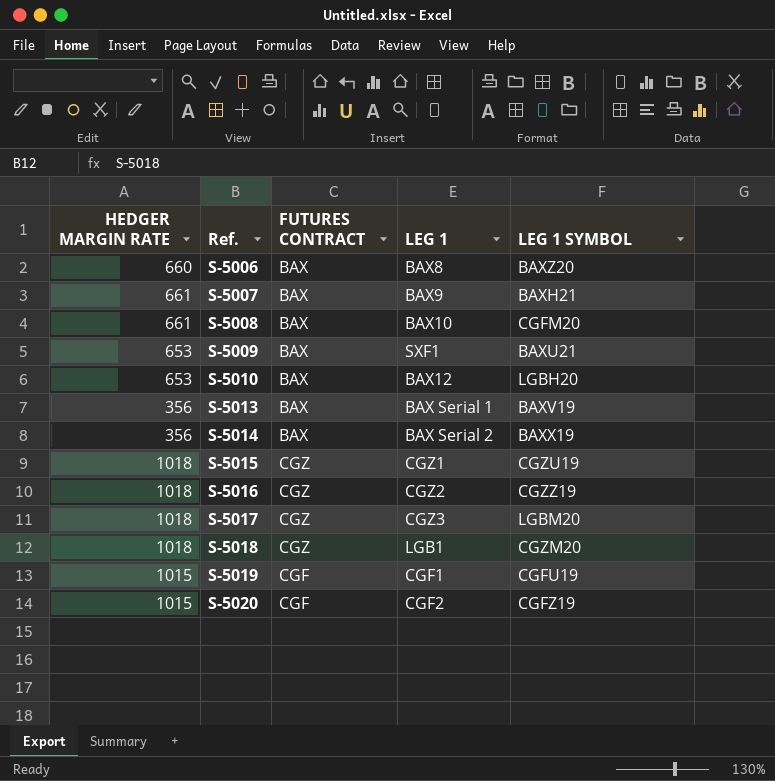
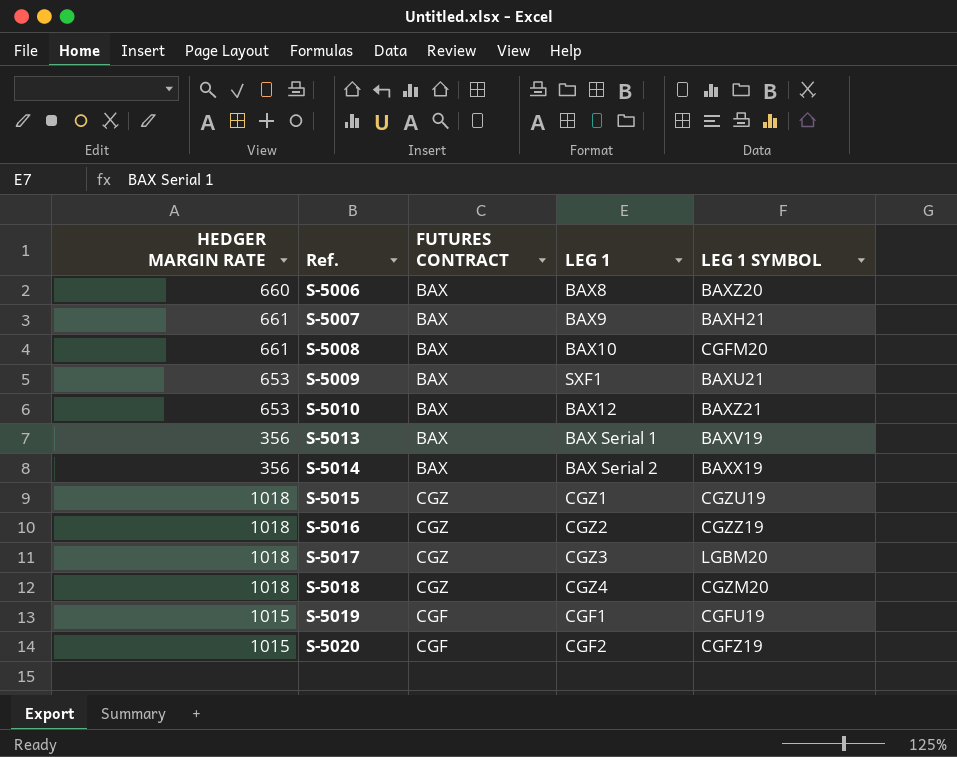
S-5010 | LEG 1 SYMBOL: LGBH20 -> BAXZ21
S-5018 | LEG 1: LGB1 -> CGZ4

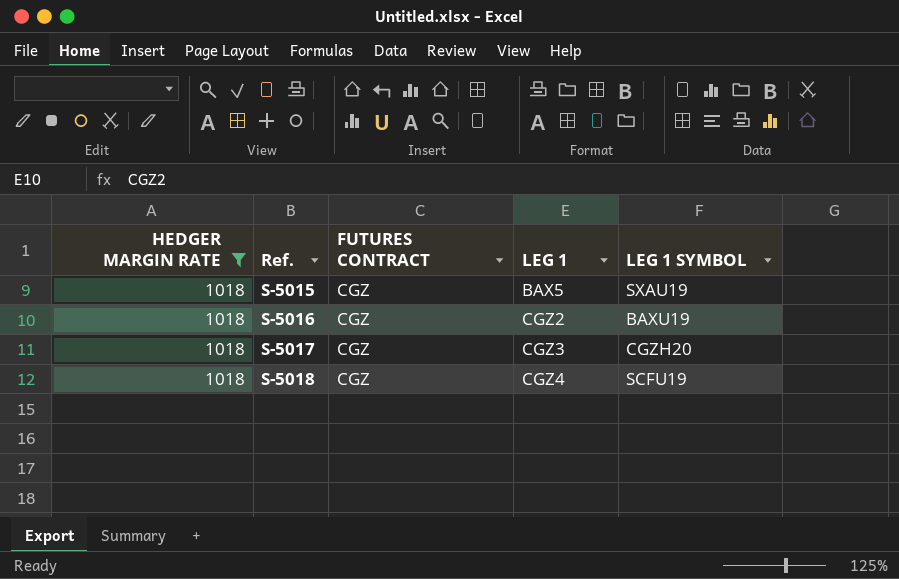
filter: none -> HEDGER MARGIN RATE = 1018
S-5015 | LEG 1: CGZ1 -> BAX5
S-5015 | LEG 1 SYMBOL: CGZU19 -> SXAU19
S-5016 | LEG 1 SYMBOL: CGZZ19 -> BAXU19
S-5017 | LEG 1 SYMBOL: LGBM20 -> CGZH20
S-5018 | LEG 1 SYMBOL: CGZM20 -> SCFU19

